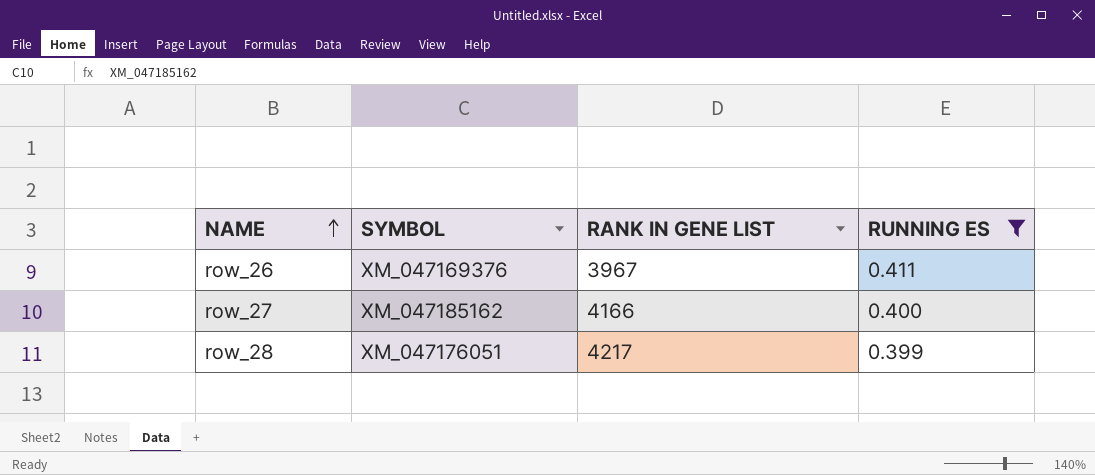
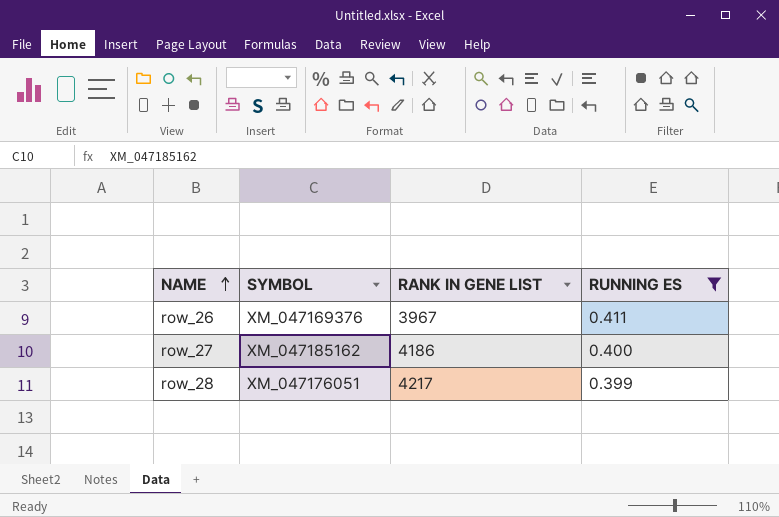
row_27 | RANK IN GENE LIST: 4166 -> 4186

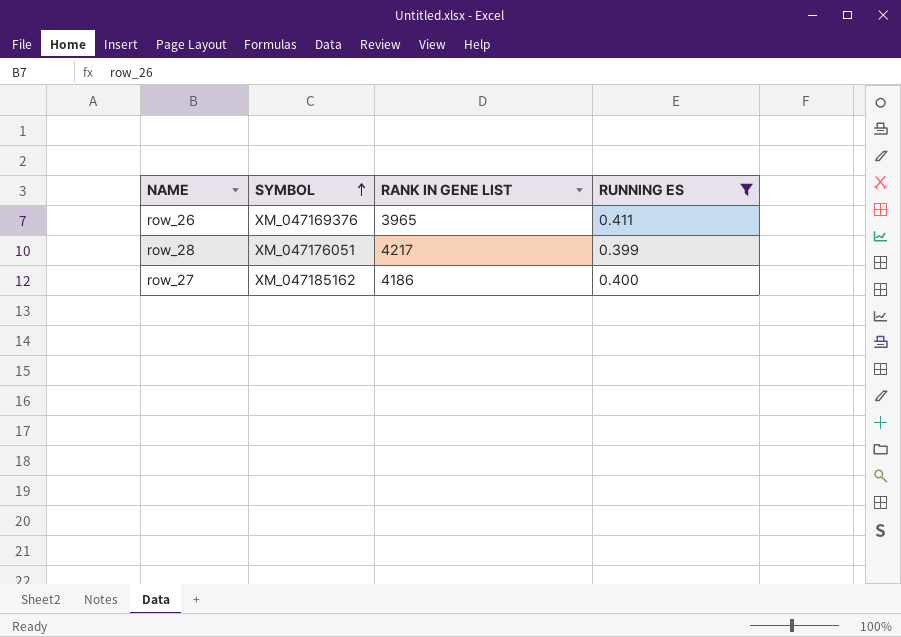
row order: NAME ascending -> SYMBOL ascending
row_26 | RANK IN GENE LIST: 3967 -> 3965

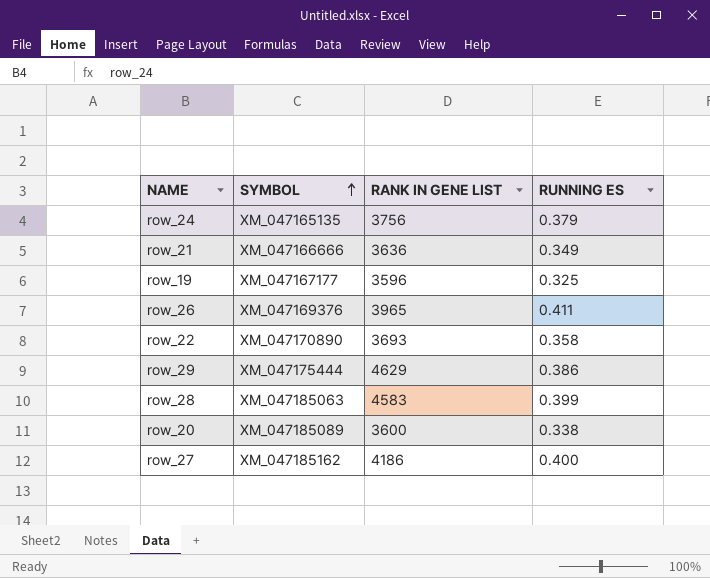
filter: RUNNING ES >= 0.399 -> none
row_28 | SYMBOL: XM_047176051 -> XM_047185063
row_28 | RANK IN GENE LIST: 4217 -> 4583

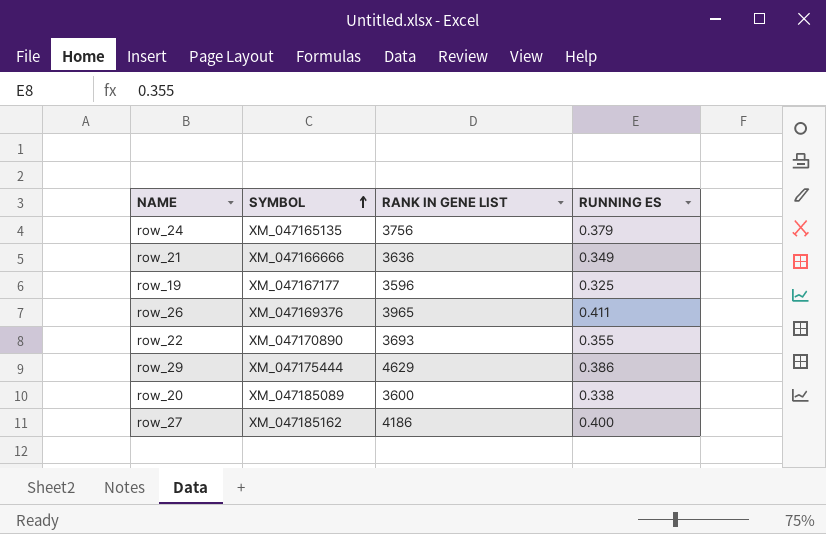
row row_28: XM_047185063 | 4583 | 0.399 -> none
row_22 | RUNNING ES: 0.358 -> 0.355

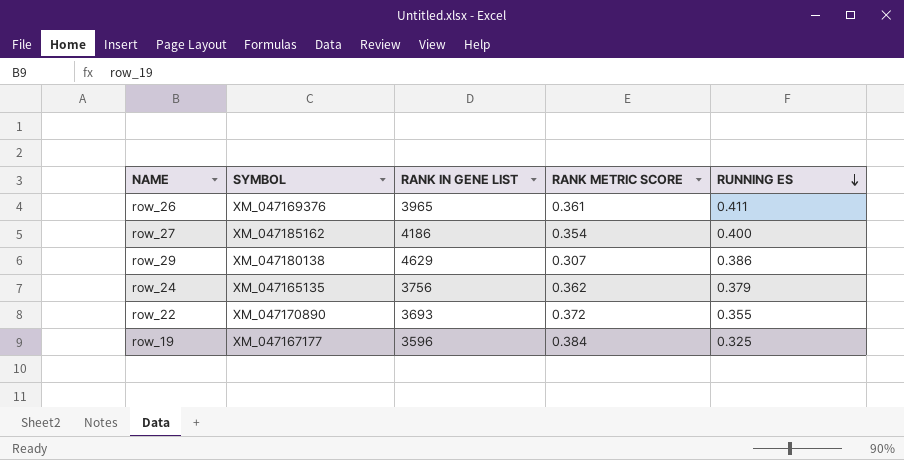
row order: SYMBOL ascending -> RUNNING ES descending
column RANK METRIC SCORE | position: none -> 4
row row_21: XM_047166666 | 3636 | 0.349 -> none
row row_20: XM_047185089 | 3600 | 0.338 -> none
row_29 | SYMBOL: XM_047175444 -> XM_047180138

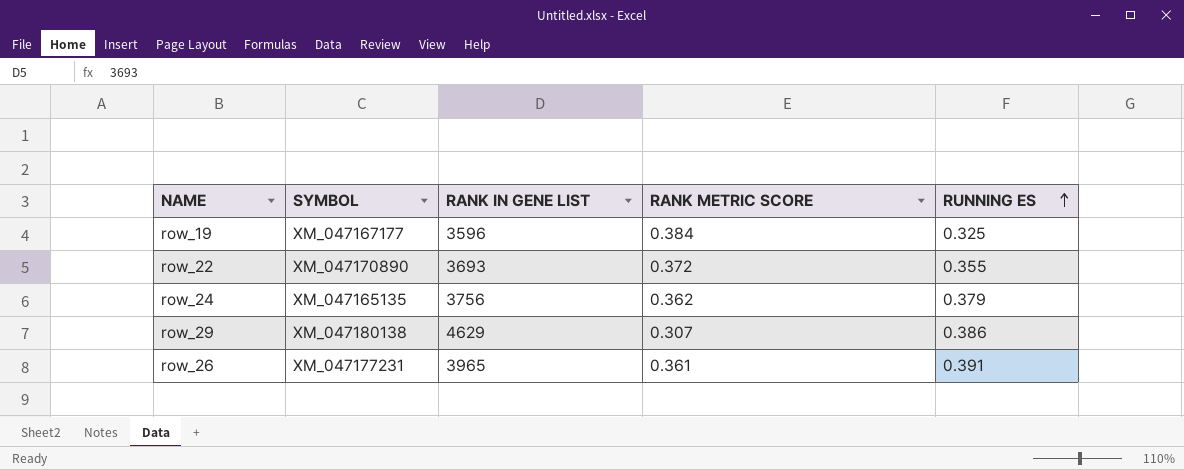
row order: RUNNING ES descending -> RUNNING ES ascending
row row_27: XM_047185162 | 4186 | 0.354 | 0.400 -> none
row_26 | SYMBOL: XM_047169376 -> XM_047177231
row_26 | RUNNING ES: 0.411 -> 0.391

